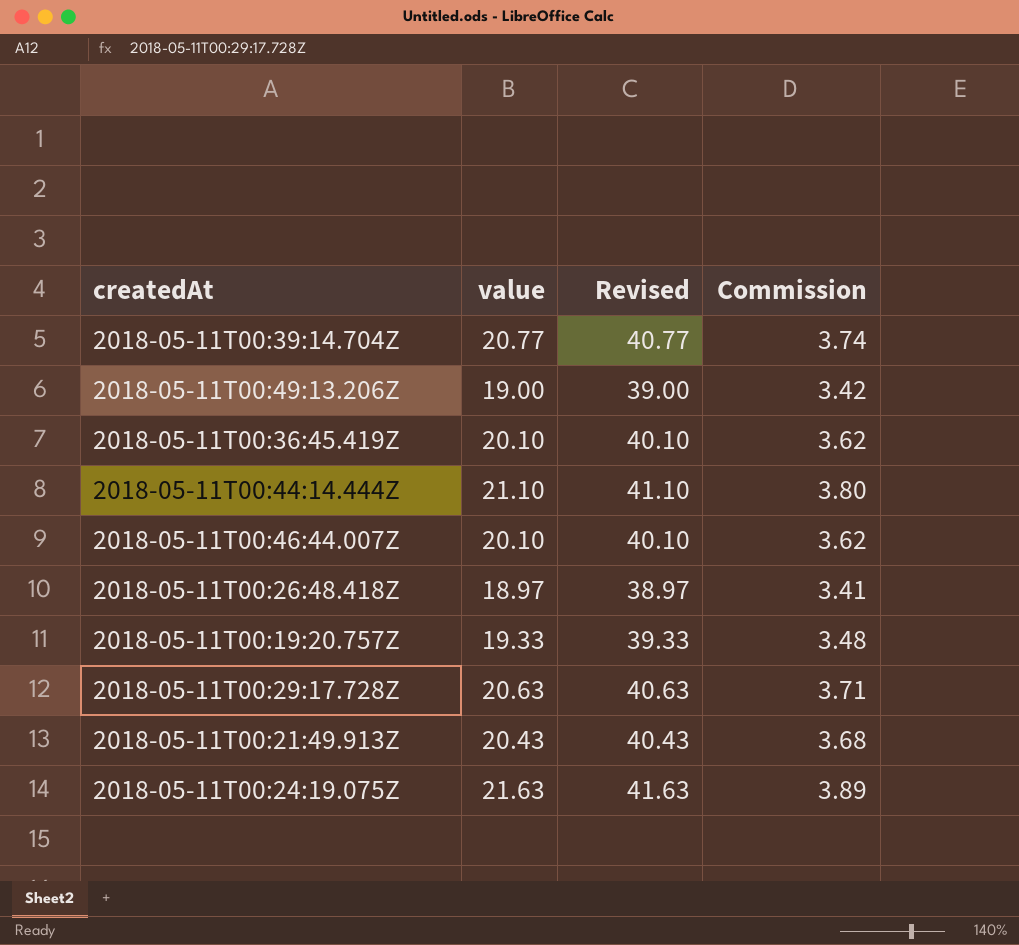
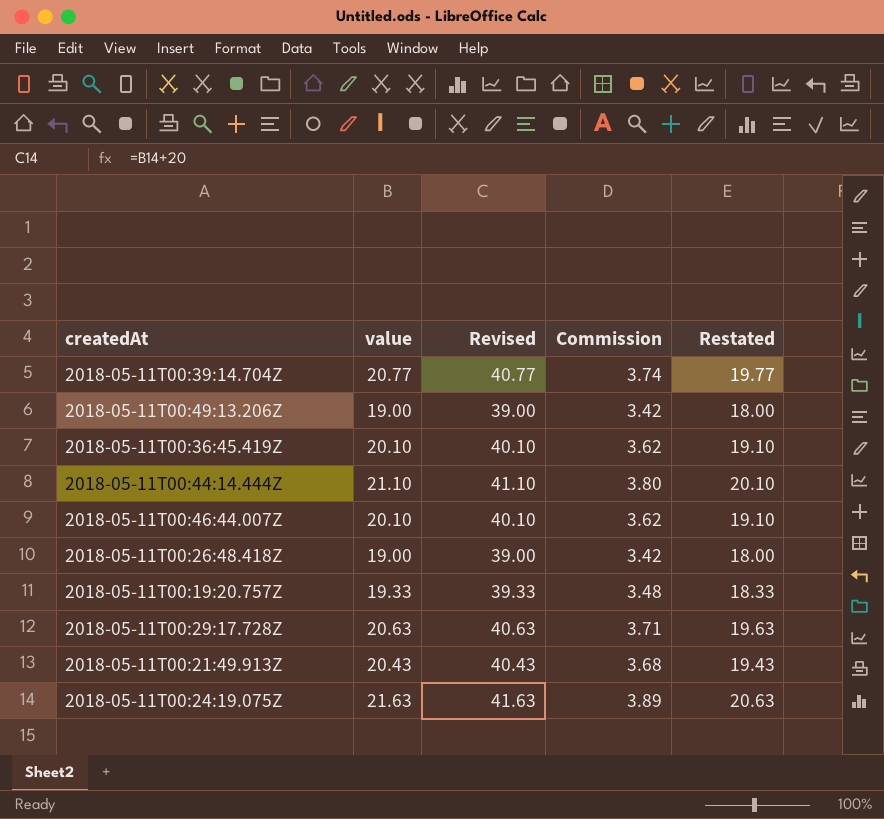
column Restated | formula: none -> [value] - 1
2018-05-11T00:26:48.418Z | value: 18.97 -> 19.00
2018-05-11T00:26:48.418Z | Revised: 38.97 -> 39.00
2018-05-11T00:26:48.418Z | Commission: 3.41 -> 3.42

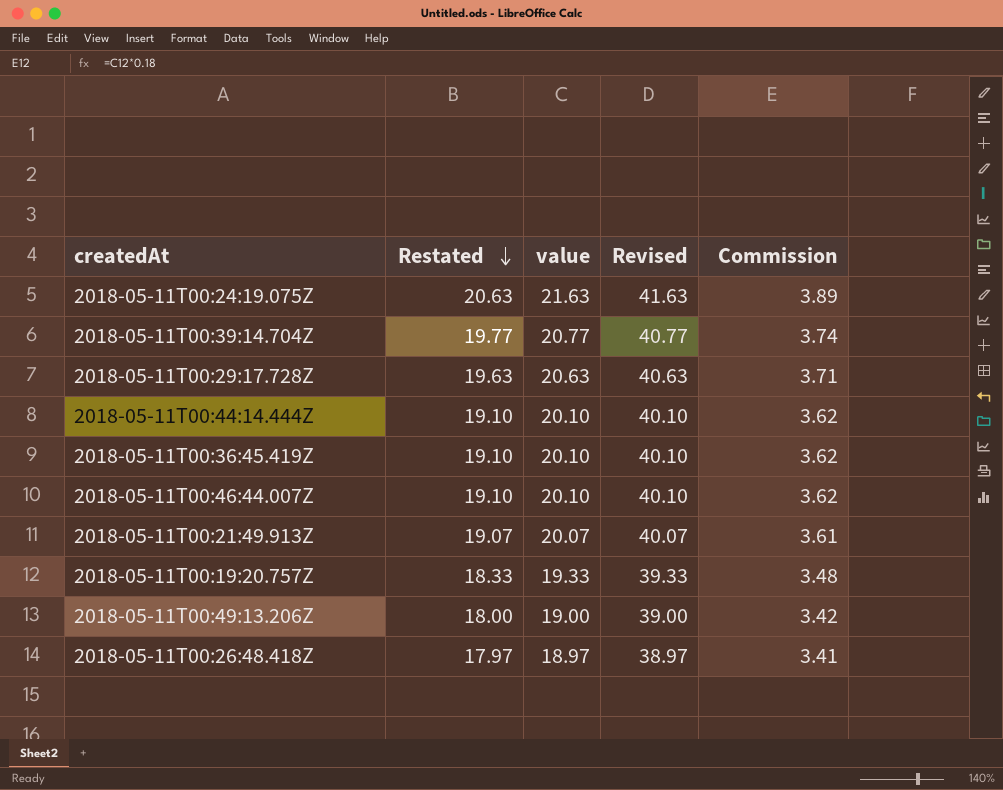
row order: none -> Restated descending
column Restated | position: 5 -> 2
2018-05-11T00:44:14.444Z | Restated: 20.10 -> 19.10
2018-05-11T00:44:14.444Z | value: 21.10 -> 20.10
2018-05-11T00:44:14.444Z | Revised: 41.10 -> 40.10
2018-05-11T00:44:14.444Z | Commission: 3.80 -> 3.62
2018-05-11T00:21:49.913Z | Restated: 19.43 -> 19.07
2018-05-11T00:21:49.913Z | value: 20.43 -> 20.07
2018-05-11T00:21:49.913Z | Revised: 40.43 -> 40.07
2018-05-11T00:21:49.913Z | Commission: 3.68 -> 3.61
2018-05-11T00:26:48.418Z | Restated: 18.00 -> 17.97
2018-05-11T00:26:48.418Z | value: 19.00 -> 18.97
2018-05-11T00:26:48.418Z | Revised: 39.00 -> 38.97
2018-05-11T00:26:48.418Z | Commission: 3.42 -> 3.41

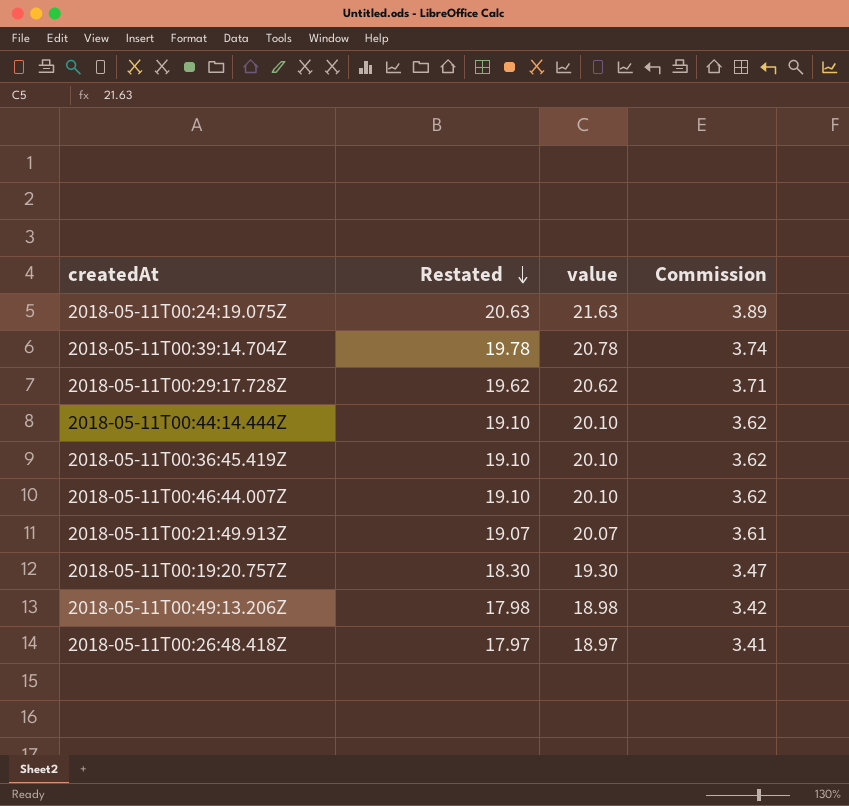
column Revised | formula: [value] + 20 -> none
2018-05-11T00:39:14.704Z | Restated: 19.77 -> 19.78
2018-05-11T00:39:14.704Z | value: 20.77 -> 20.78
2018-05-11T00:29:17.728Z | Restated: 19.63 -> 19.62
2018-05-11T00:29:17.728Z | value: 20.63 -> 20.62
2018-05-11T00:19:20.757Z | Restated: 18.33 -> 18.30
2018-05-11T00:19:20.757Z | value: 19.33 -> 19.30
2018-05-11T00:19:20.757Z | Commission: 3.48 -> 3.47
2018-05-11T00:49:13.206Z | Restated: 18.00 -> 17.98
2018-05-11T00:49:13.206Z | value: 19.00 -> 18.98

